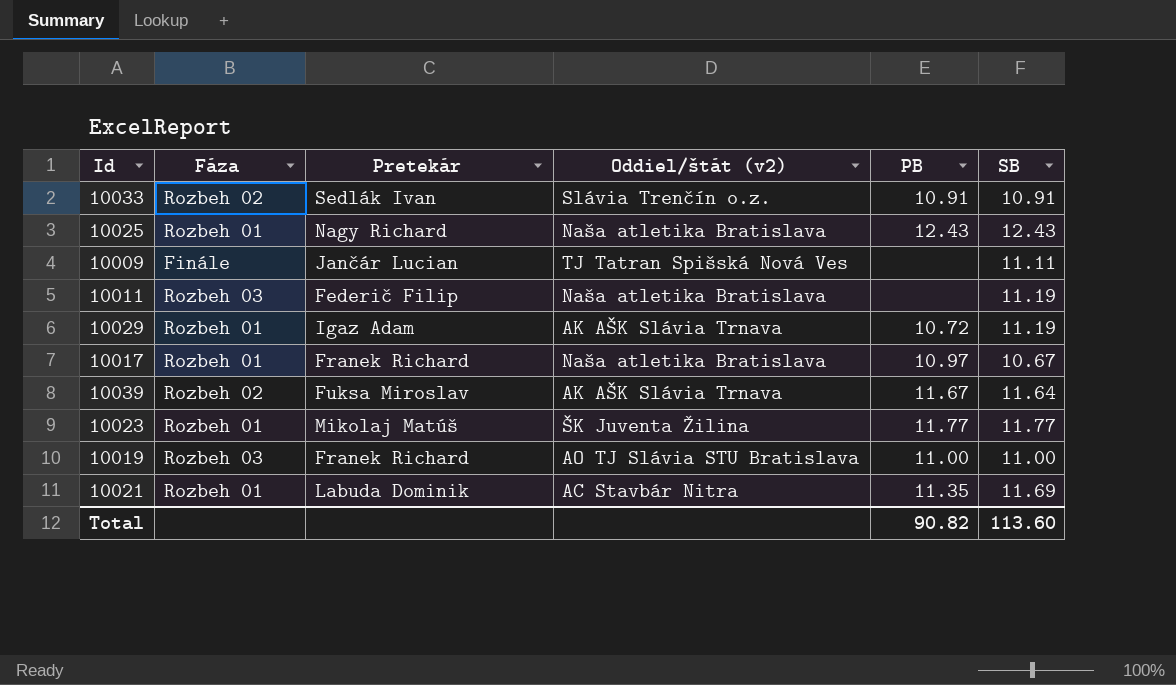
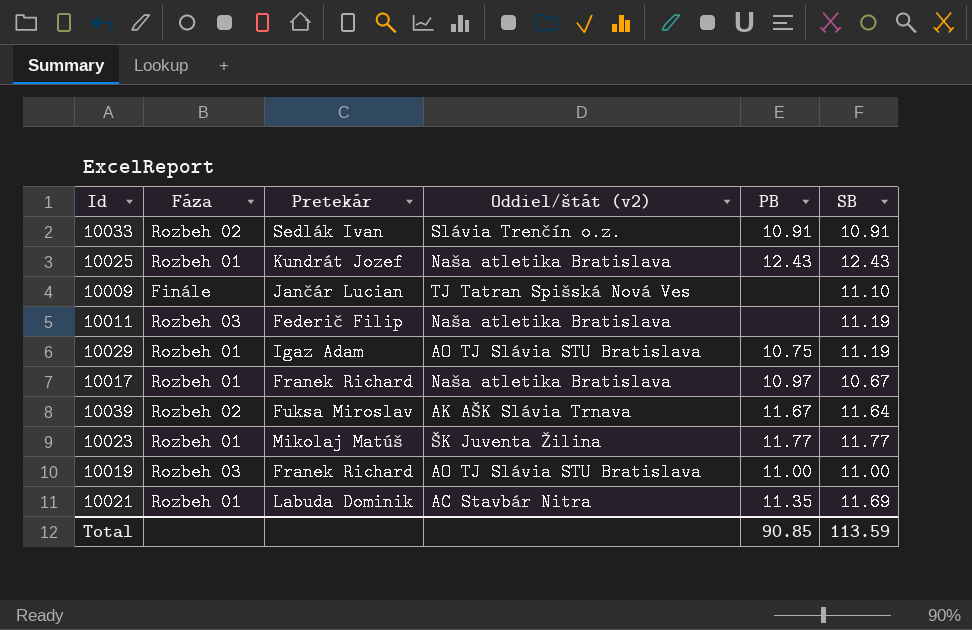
10025 | Pretekár: Nagy Richard -> Kundrát Jozef
10009 | SB: 11.11 -> 11.10
10029 | Oddiel/štát (v2): AK AŠK Slávia Trnava -> AO TJ Slávia STU Bratislava
10029 | PB: 10.72 -> 10.75
Total | PB: 90.82 -> 90.85
Total | SB: 113.60 -> 113.59

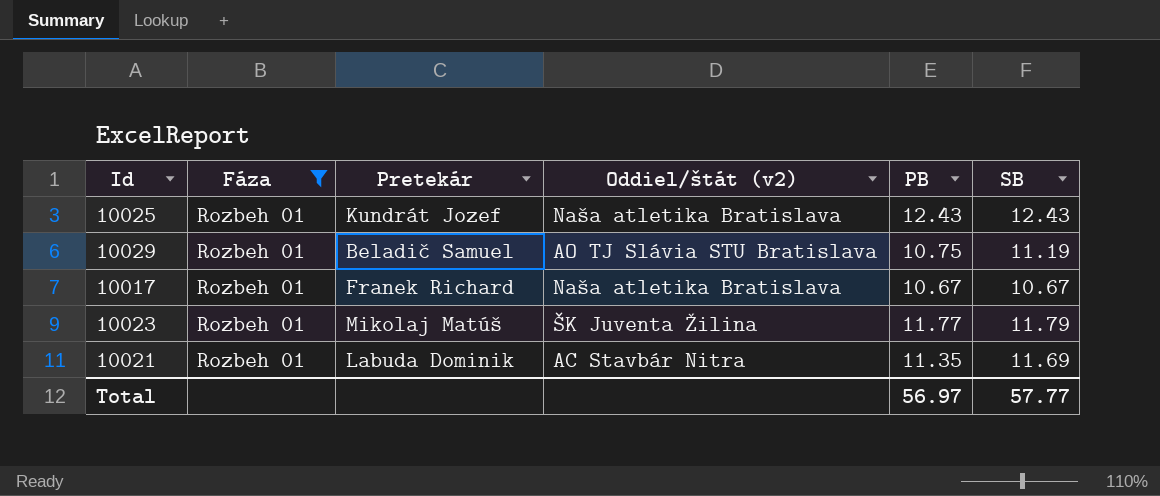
filter: none -> Fáza = Rozbeh 01
10029 | Pretekár: Igaz Adam -> Beladič Samuel
10017 | PB: 10.97 -> 10.67
10023 | SB: 11.77 -> 11.79
Total | PB: 90.85 -> 56.97
Total | SB: 113.59 -> 57.77

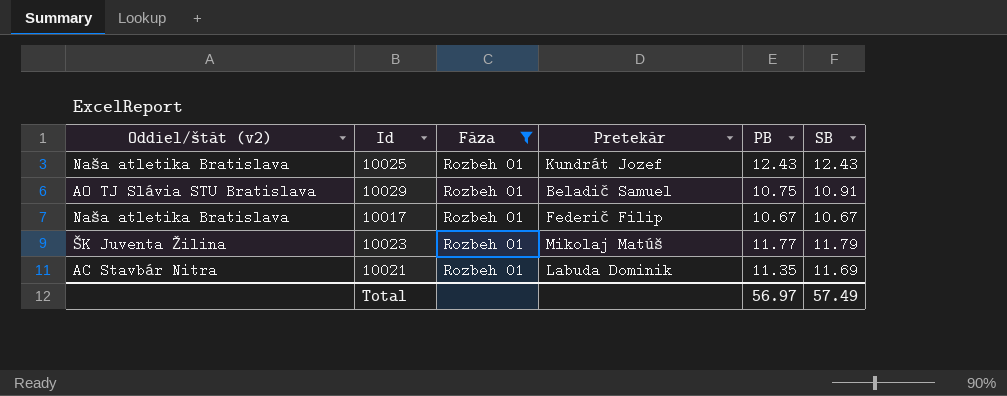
column Oddiel/štát (v2) | position: 4 -> 1
10029 | SB: 11.19 -> 10.91
10017 | Pretekár: Franek Richard -> Federič Filip
Total | SB: 57.77 -> 57.49

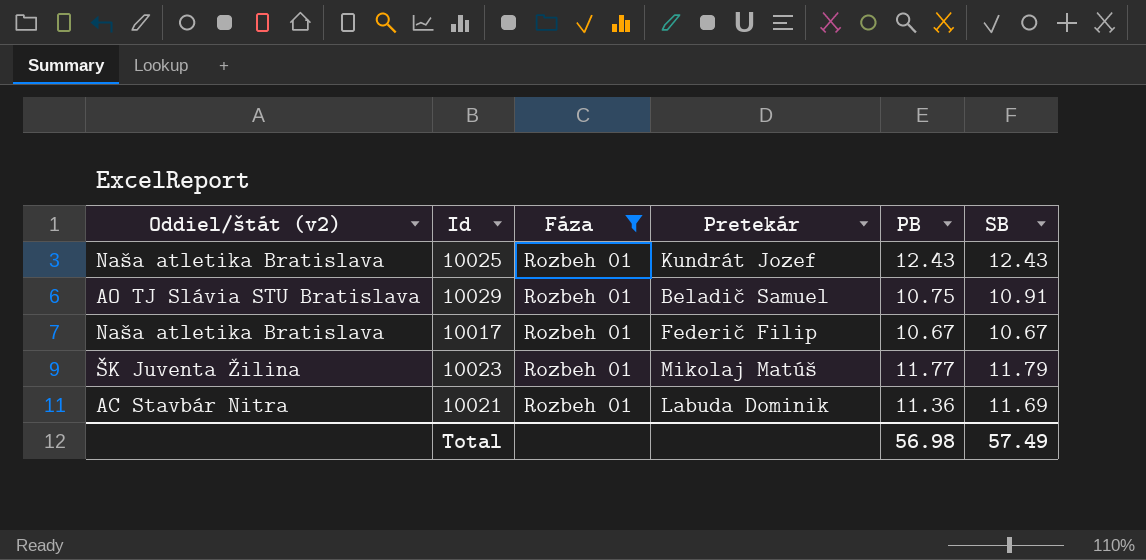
10021 | PB: 11.35 -> 11.36
Total | PB: 56.97 -> 56.98

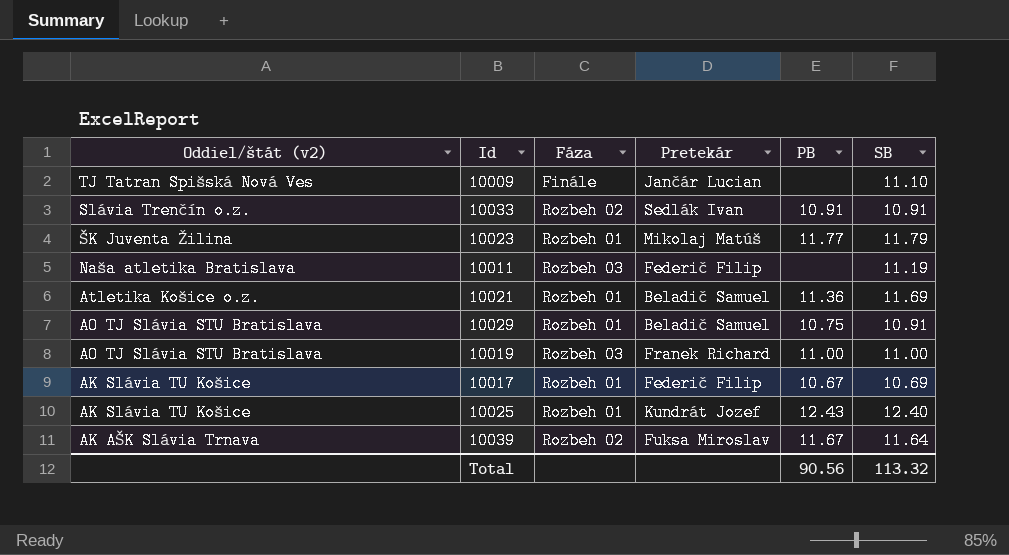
filter: Fáza = Rozbeh 01 -> none
row order: none -> Oddiel/štát (v2) descending
10021 | Oddiel/štát (v2): AC Stavbár Nitra -> Atletika Košice o.z.
10021 | Pretekár: Labuda Dominik -> Beladič Samuel
10017 | Oddiel/štát (v2): Naša atletika Bratislava -> AK Slávia TU Košice
10017 | SB: 10.67 -> 10.69
10025 | Oddiel/štát (v2): Naša atletika Bratislava -> AK Slávia TU Košice
10025 | SB: 12.43 -> 12.40
Total | PB: 56.98 -> 90.56
Total | SB: 57.49 -> 113.32

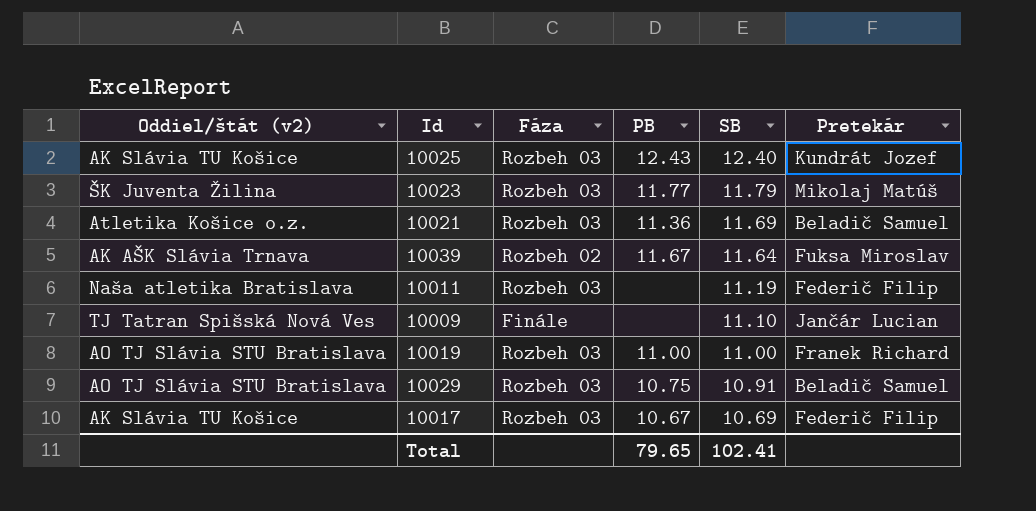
row order: Oddiel/štát (v2) descending -> SB descending
column Pretekár | position: 4 -> 6
row 10033: Slávia Trenčín o.z. | Rozbeh 02 | Sedlák Ivan | 10.91 | 10.91 -> none
10025 | Fáza: Rozbeh 01 -> Rozbeh 03
10023 | Fáza: Rozbeh 01 -> Rozbeh 03
10021 | Fáza: Rozbeh 01 -> Rozbeh 03
10029 | Fáza: Rozbeh 01 -> Rozbeh 03
10017 | Fáza: Rozbeh 01 -> Rozbeh 03
Total | PB: 90.56 -> 79.65
Total | SB: 113.32 -> 102.41

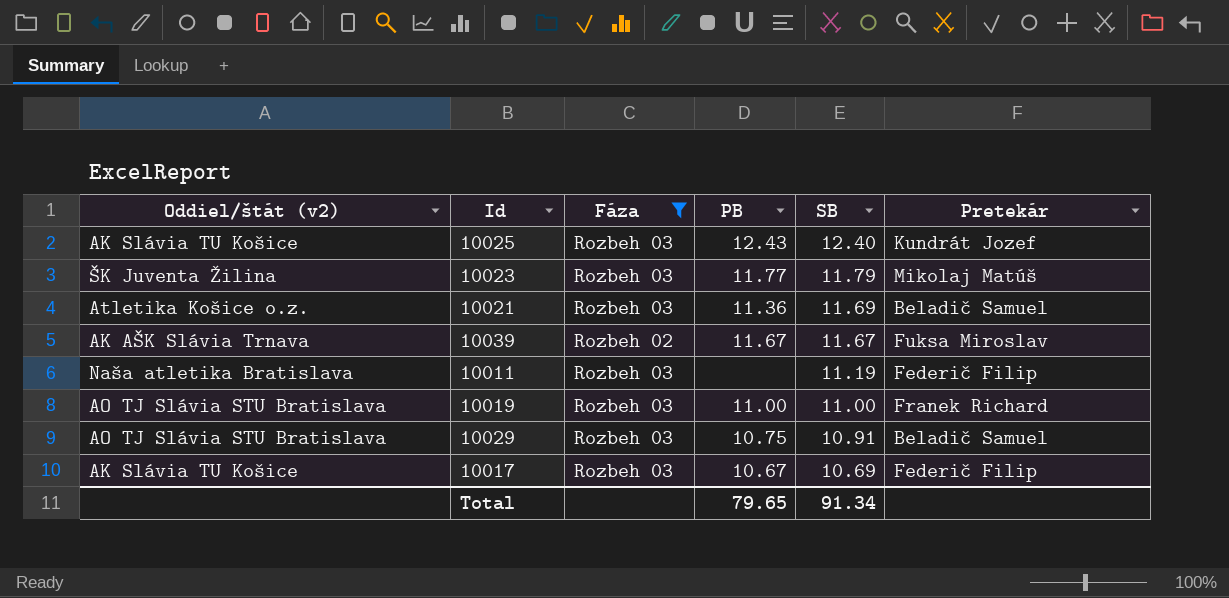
filter: none -> Fáza != Finále
10039 | SB: 11.64 -> 11.67
Total | SB: 102.41 -> 91.34

